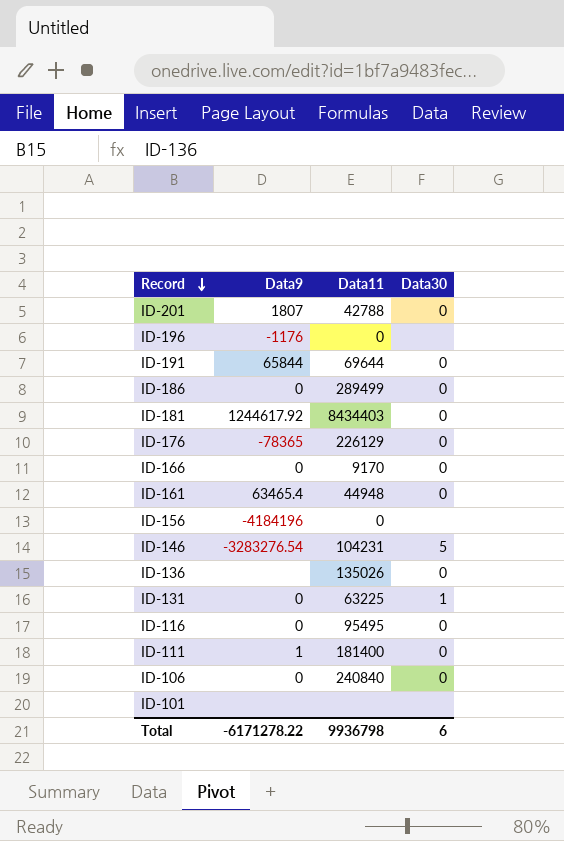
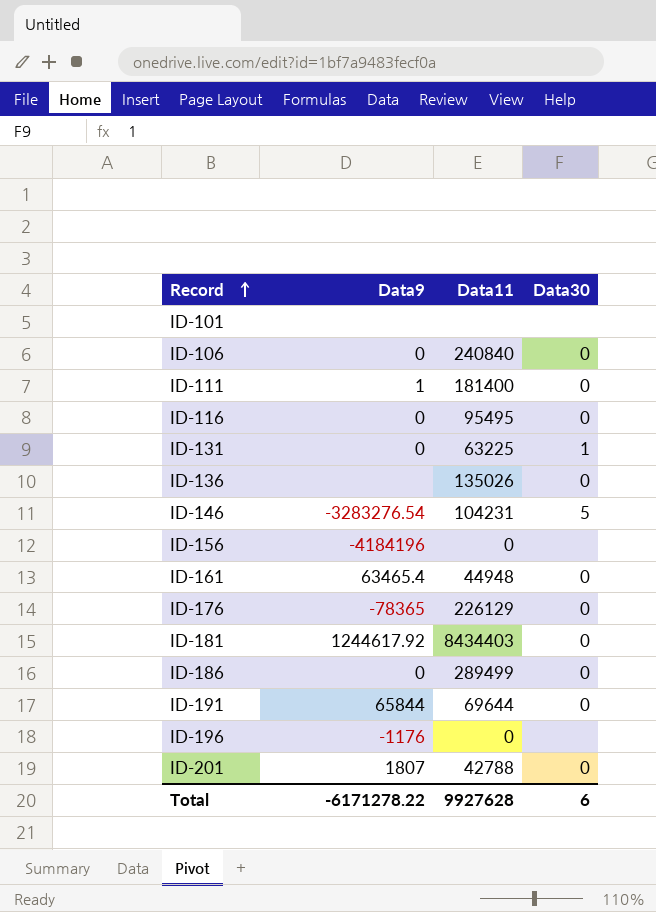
row order: Record descending -> Record ascending
row ID-166: 0 | 9170 | 0 -> none
Total | Data11: 9936798 -> 9927628

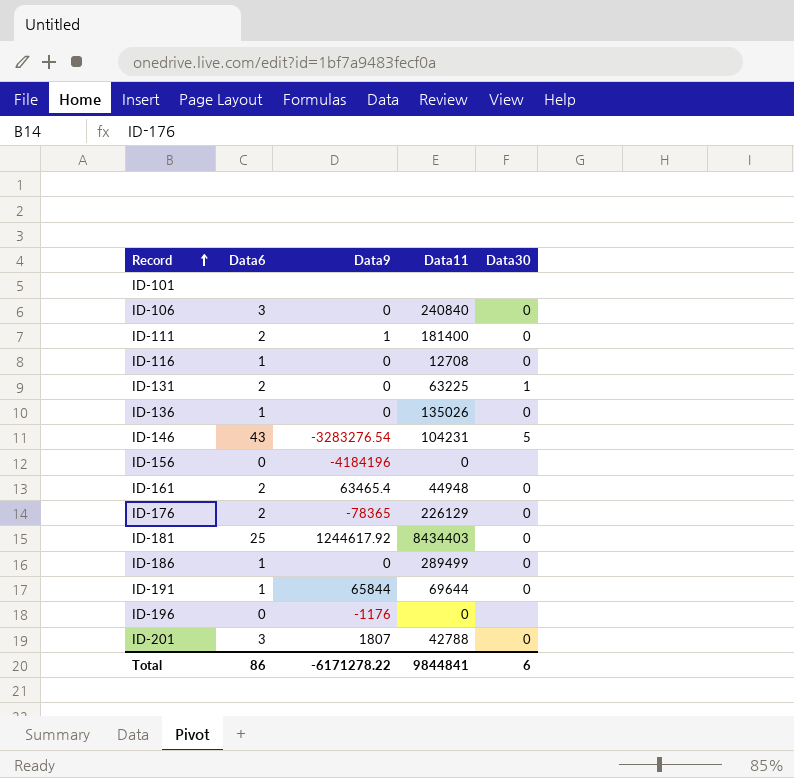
column Data6 | position: none -> 2
ID-116 | Data11: 95495 -> 12708
ID-136 | Data9: none -> 0
Total | Data11: 9927628 -> 9844841

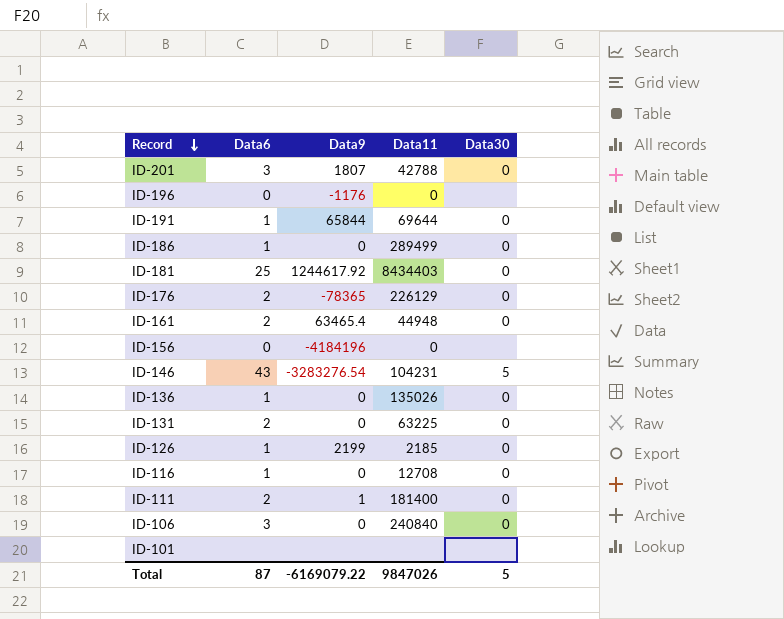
row order: Record ascending -> Record descending
ID-131 | Data30: 1 -> 0
row ID-126: none -> 1 | 2199 | 2185 | 0
Total | Data6: 86 -> 87
Total | Data9: -6171278.22 -> -6169079.22
Total | Data11: 9844841 -> 9847026
Total | Data30: 6 -> 5

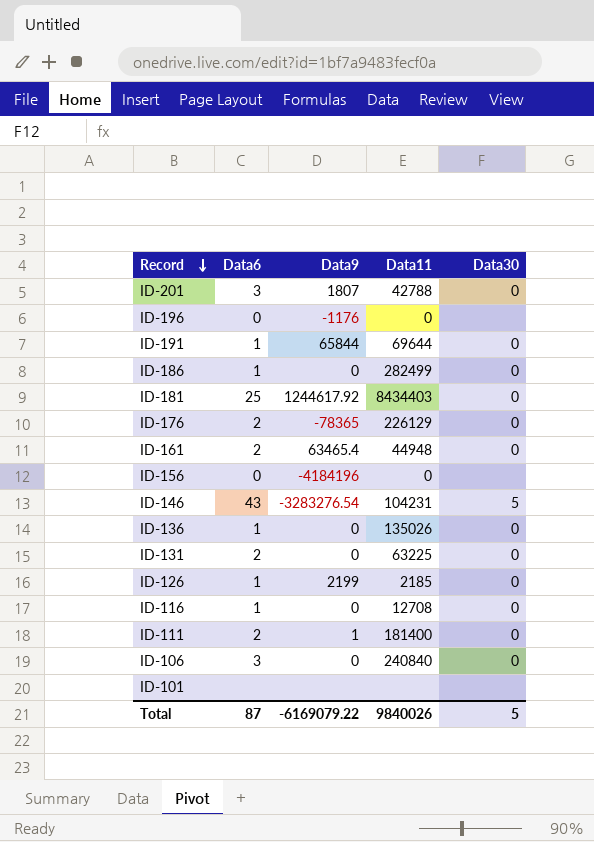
ID-186 | Data11: 289499 -> 282499
Total | Data11: 9847026 -> 9840026

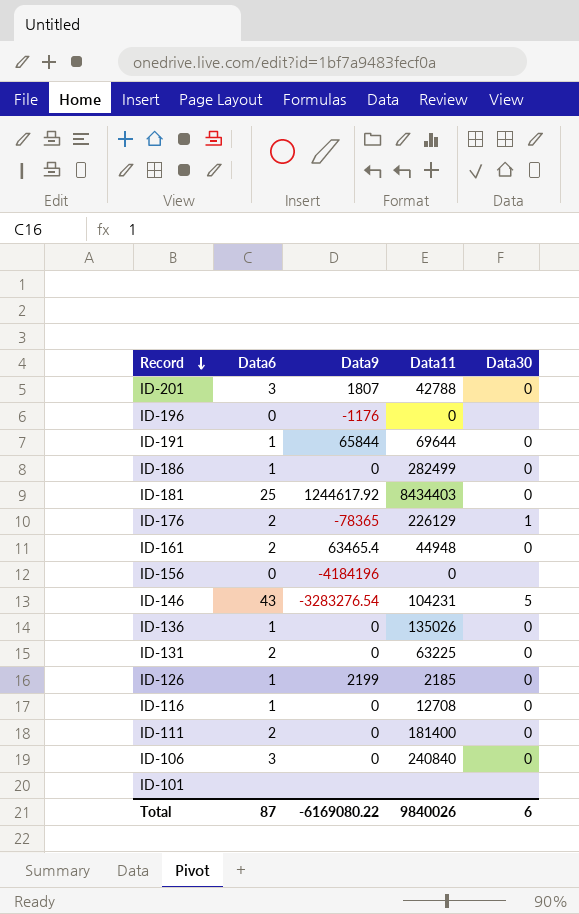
ID-176 | Data30: 0 -> 1
ID-111 | Data9: 1 -> 0
Total | Data9: -6169079.22 -> -6169080.22
Total | Data30: 5 -> 6

